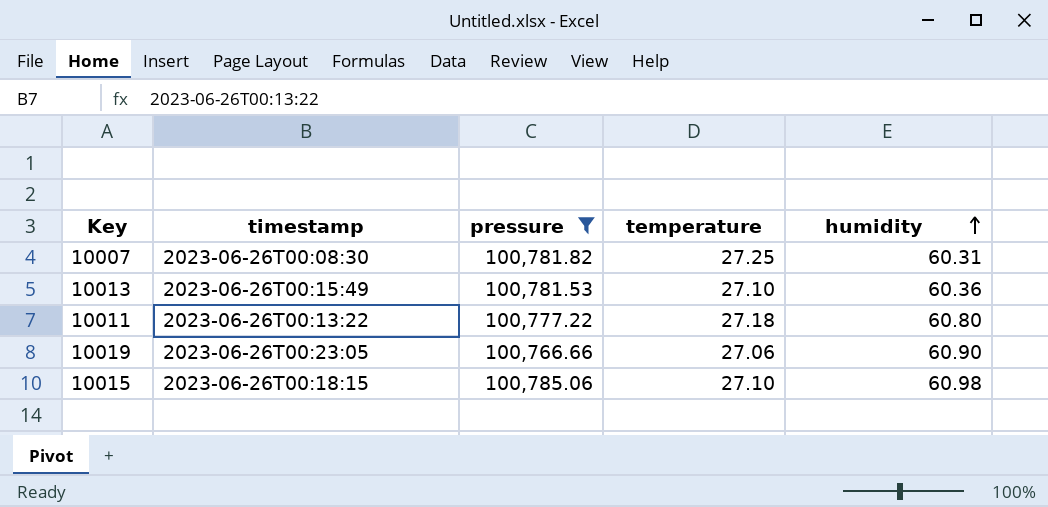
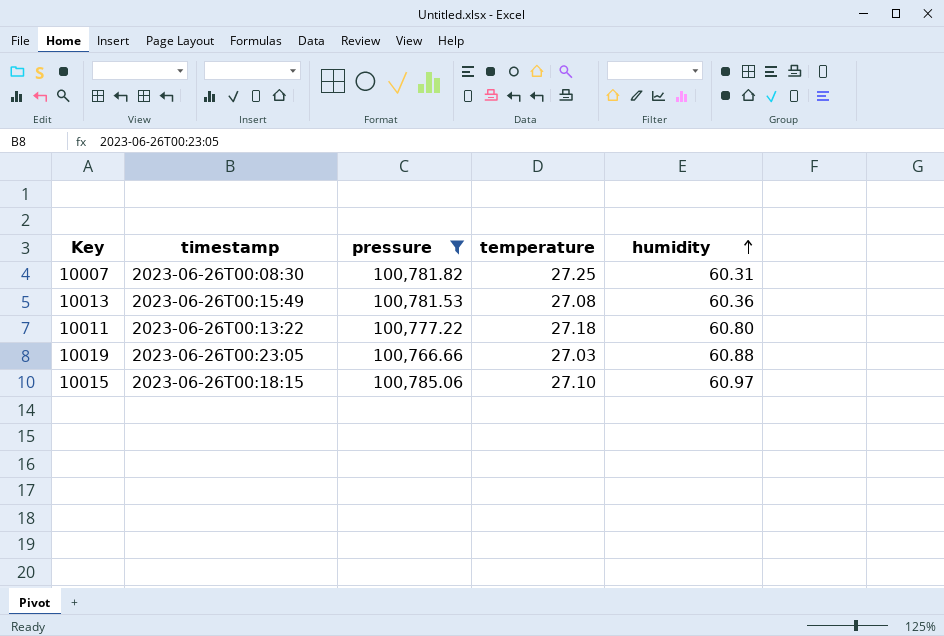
10013 | temperature: 27.10 -> 27.08
10019 | temperature: 27.06 -> 27.03
10019 | humidity: 60.90 -> 60.88
10015 | humidity: 60.98 -> 60.97

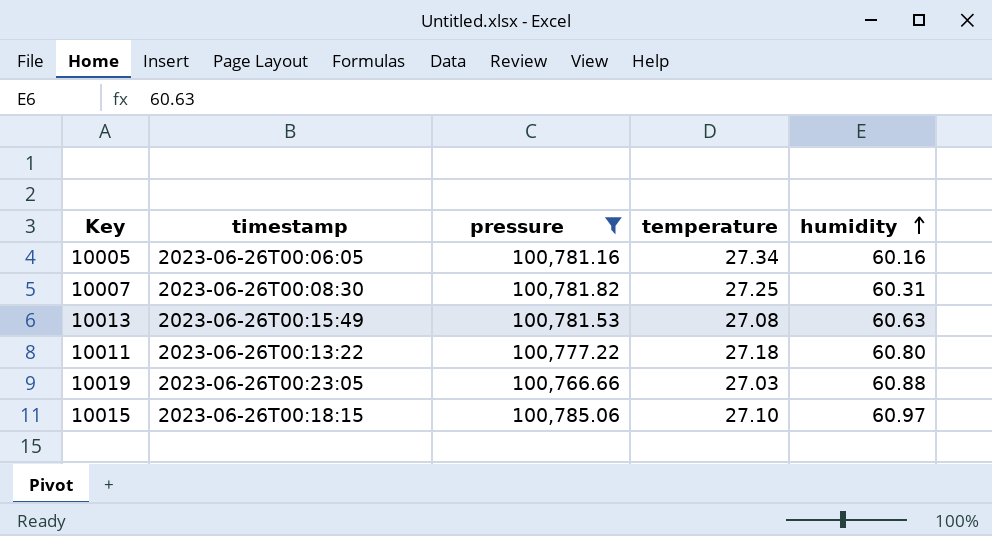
row 10005: none -> 2023-06-26T00:06:05 | 100,781.16 | 27.34 | 60.16
10013 | humidity: 60.36 -> 60.63

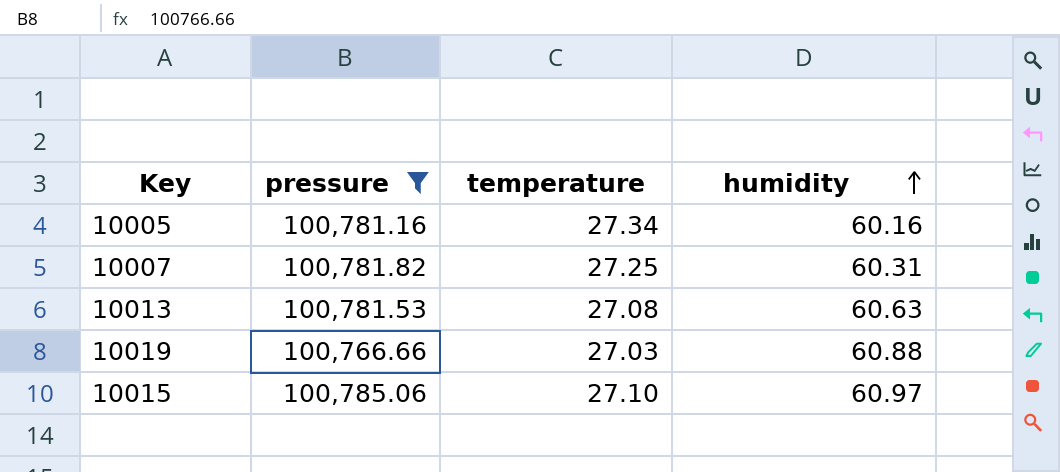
column timestamp | position: 2 -> none
row 10011: 2023-06-26T00:13:22 | 100,777.22 | 27.18 | 60.80 -> none

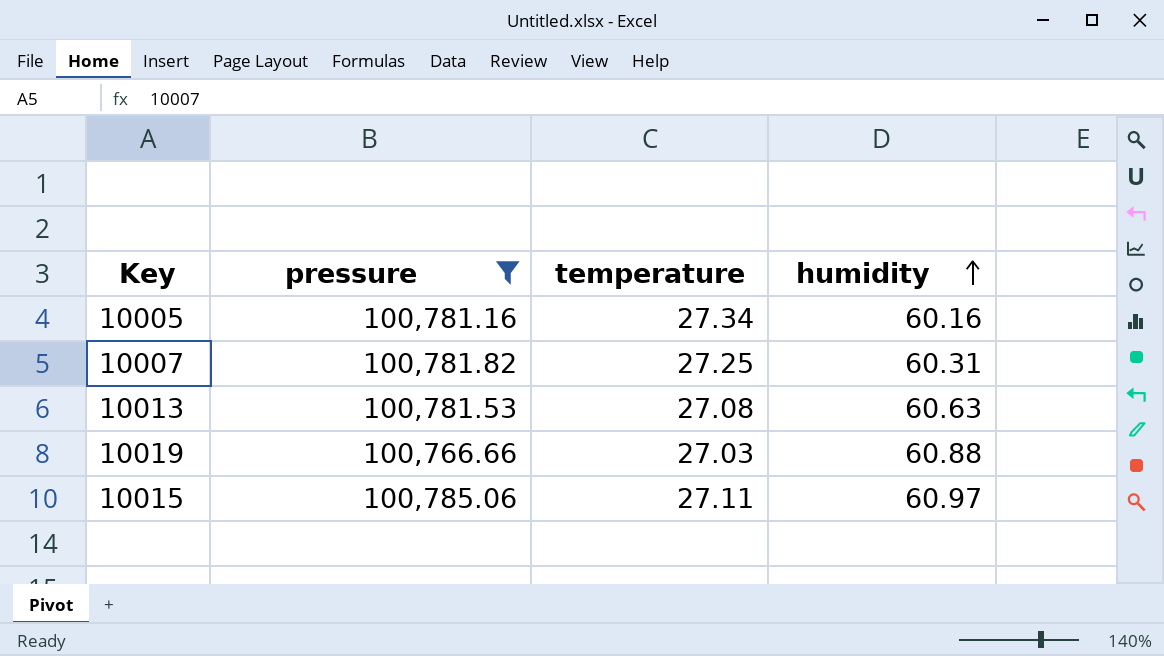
10015 | temperature: 27.10 -> 27.11

